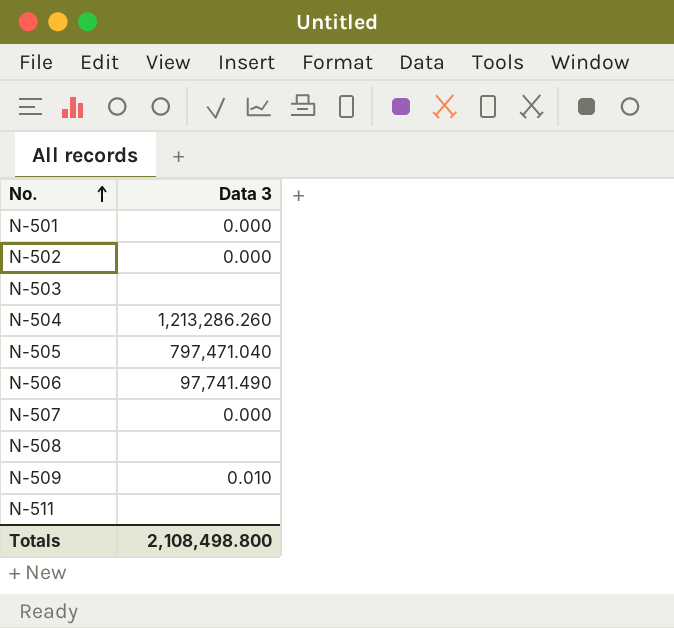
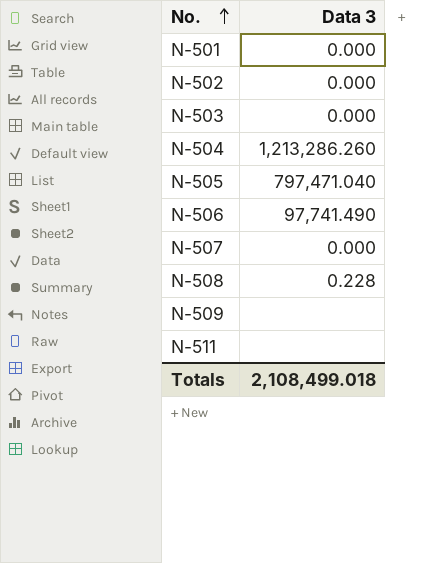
N-503 | Data 3: none -> 0.000
N-508 | Data 3: none -> 0.228
N-509 | Data 3: 0.010 -> none
Totals | Data 3: 2,108,498.800 -> 2,108,499.018

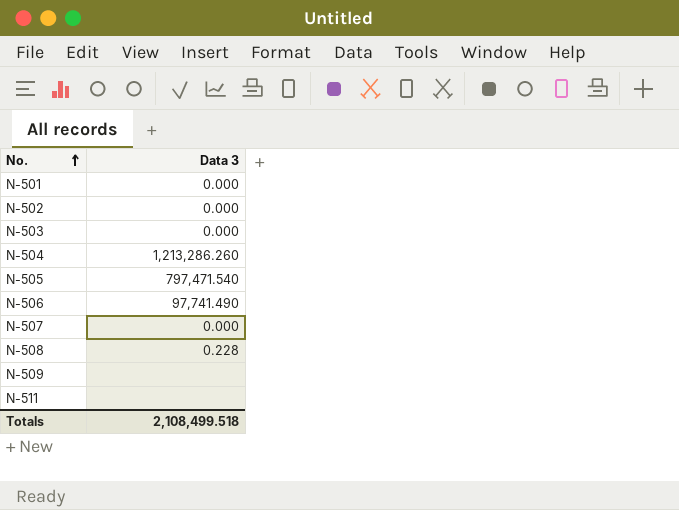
N-505 | Data 3: 797,471.040 -> 797,471.540
Totals | Data 3: 2,108,499.018 -> 2,108,499.518

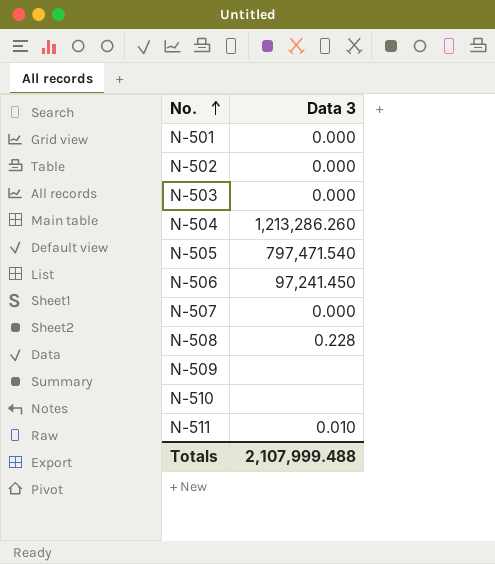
N-506 | Data 3: 97,741.490 -> 97,241.450
row N-510: none -> none
N-511 | Data 3: none -> 0.010
Totals | Data 3: 2,108,499.518 -> 2,107,999.488

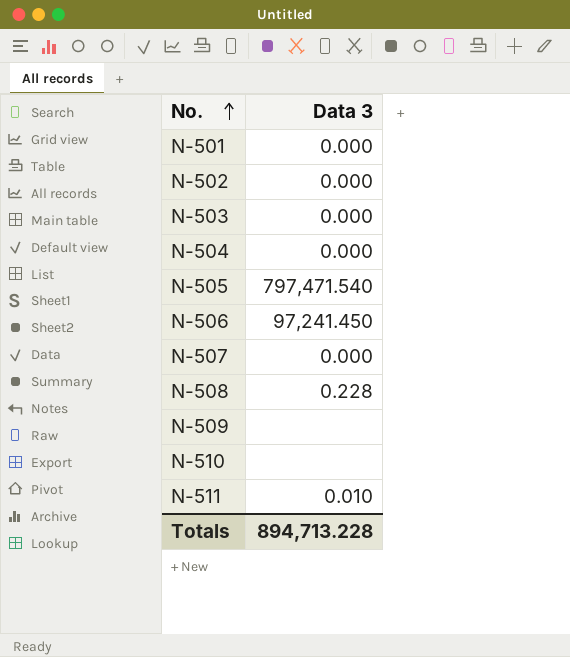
N-504 | Data 3: 1,213,286.260 -> 0.000
Totals | Data 3: 2,107,999.488 -> 894,713.228

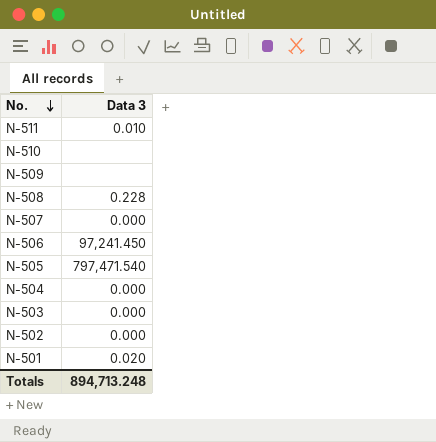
row order: No. ascending -> No. descending
N-501 | Data 3: 0.000 -> 0.020
Totals | Data 3: 894,713.228 -> 894,713.248

